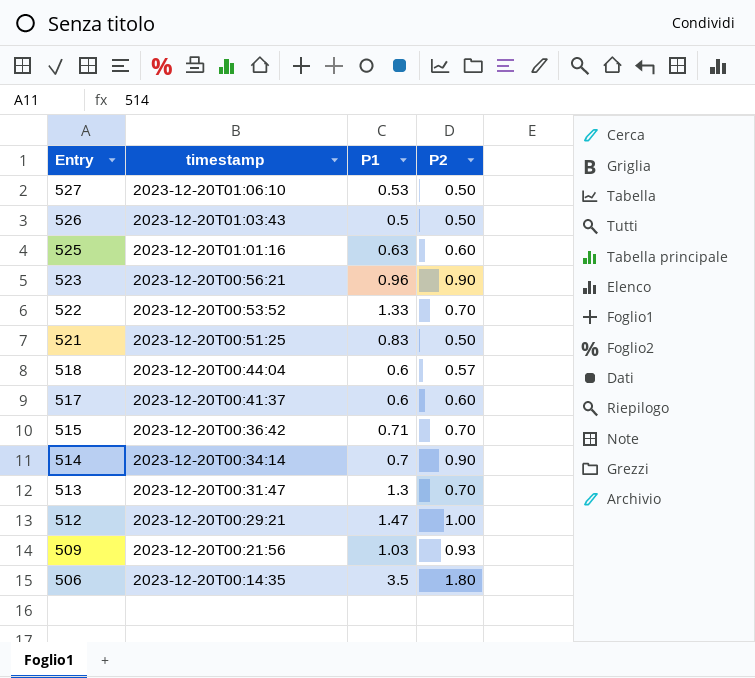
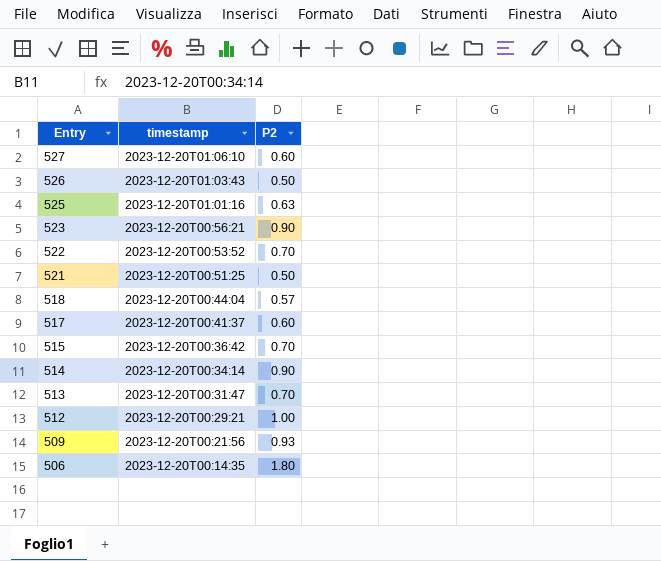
column P1 | position: 3 -> none
527 | P2: 0.50 -> 0.60
525 | P2: 0.60 -> 0.63

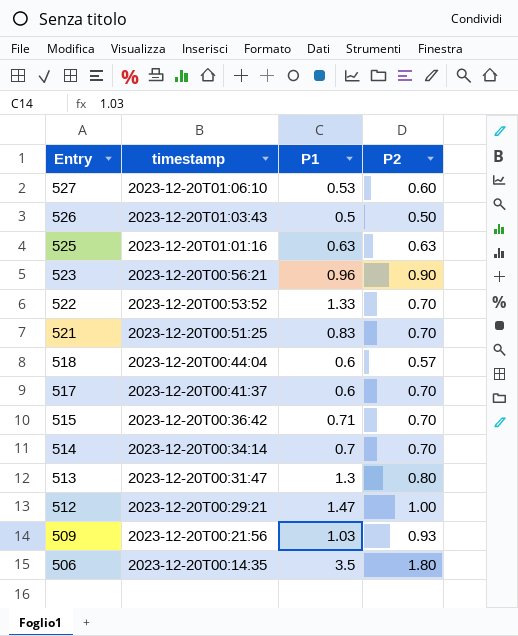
column P1 | position: none -> 3
521 | P2: 0.50 -> 0.70
517 | P2: 0.60 -> 0.70
514 | P2: 0.90 -> 0.70
513 | P2: 0.70 -> 0.80

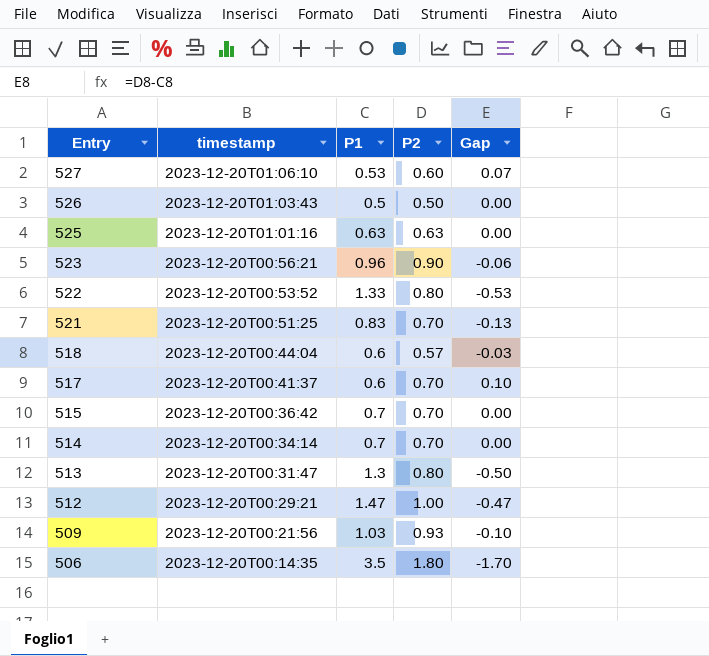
column Gap | formula: none -> [P2] - [P1]
522 | P2: 0.70 -> 0.80
515 | P1: 0.71 -> 0.7

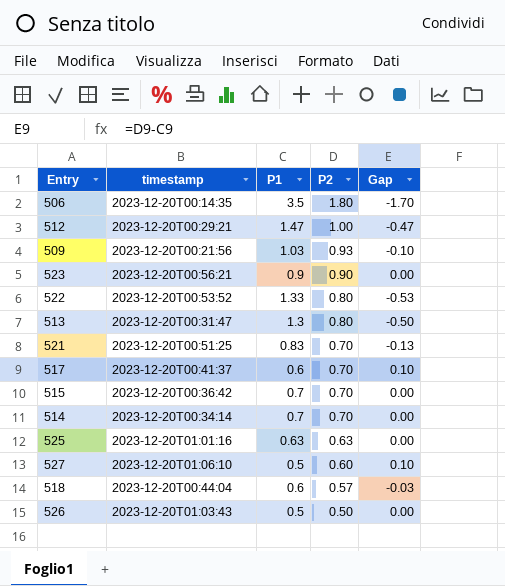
row order: Entry descending -> P2 descending
523 | P1: 0.96 -> 0.9
523 | Gap: -0.06 -> 0.00
527 | P1: 0.53 -> 0.5
527 | Gap: 0.07 -> 0.10

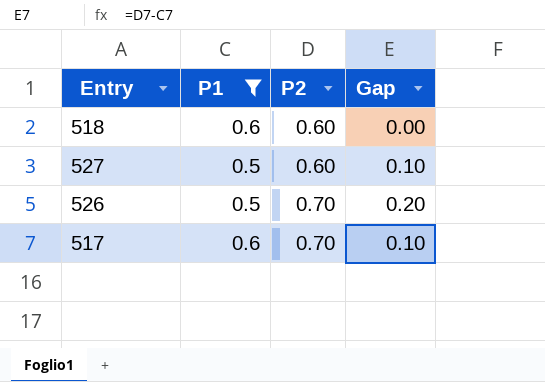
filter: none -> P1 <= 0.6
row order: P2 descending -> P2 ascending
column timestamp | position: 2 -> none
518 | P2: 0.57 -> 0.60
518 | Gap: -0.03 -> 0.00
526 | P2: 0.50 -> 0.70
526 | Gap: 0.00 -> 0.20

